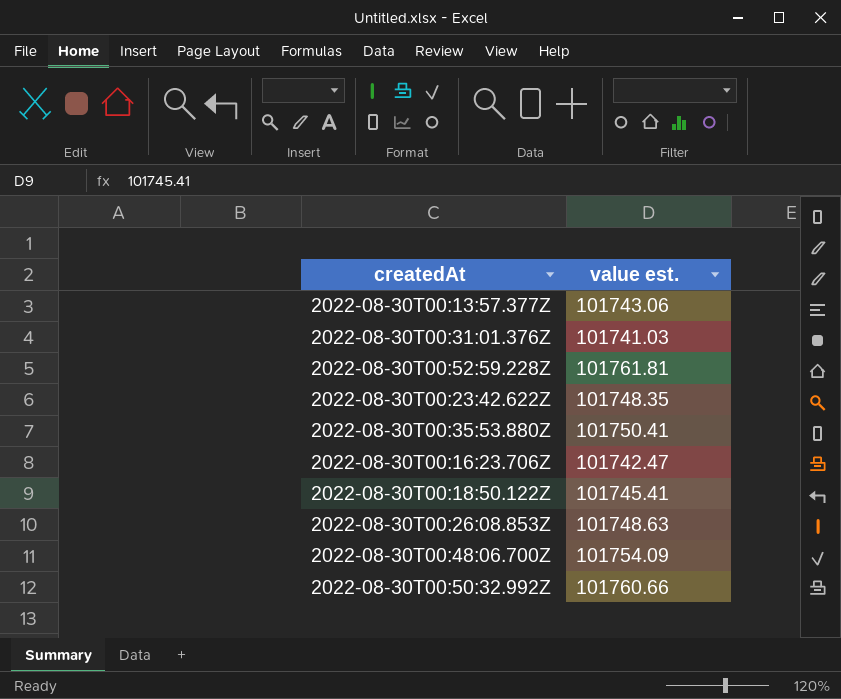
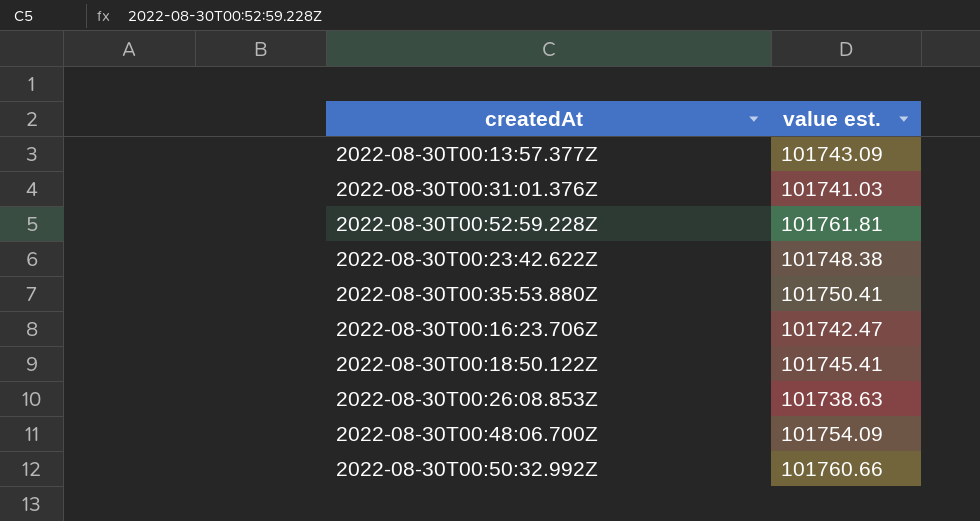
2022-08-30T00:13:57.377Z | value est.: 101743.06 -> 101743.09
2022-08-30T00:23:42.622Z | value est.: 101748.35 -> 101748.38
2022-08-30T00:26:08.853Z | value est.: 101748.63 -> 101738.63

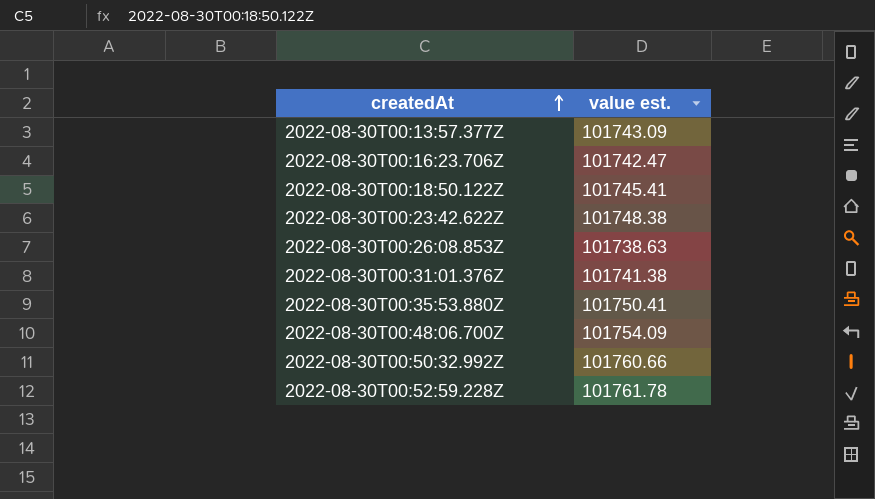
row order: none -> createdAt ascending
2022-08-30T00:31:01.376Z | value est.: 101741.03 -> 101741.38
2022-08-30T00:52:59.228Z | value est.: 101761.81 -> 101761.78

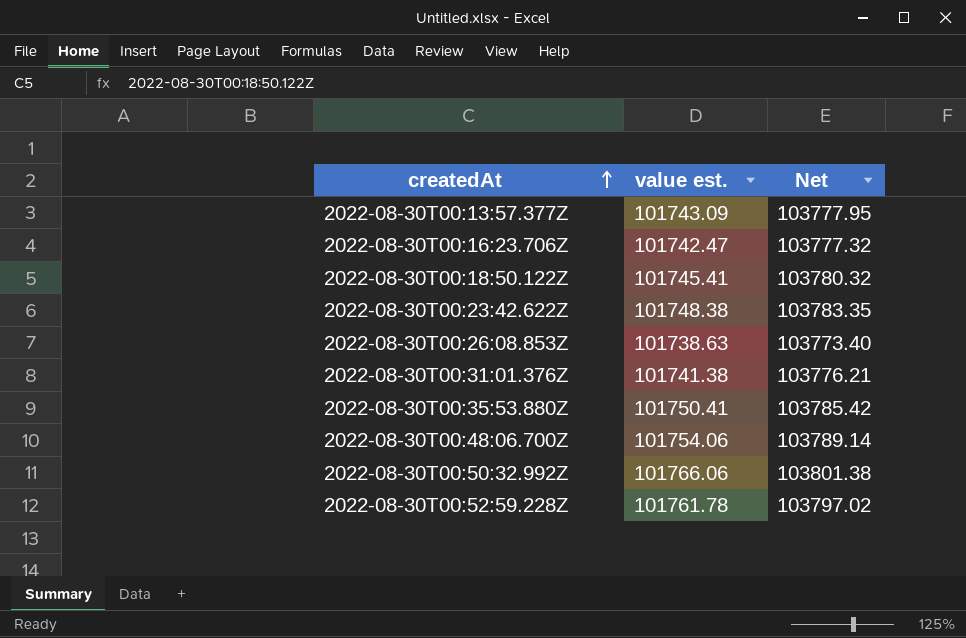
column Net | formula: none -> [value est.] * 1.02
2022-08-30T00:48:06.700Z | value est.: 101754.09 -> 101754.06
2022-08-30T00:50:32.992Z | value est.: 101760.66 -> 101766.06

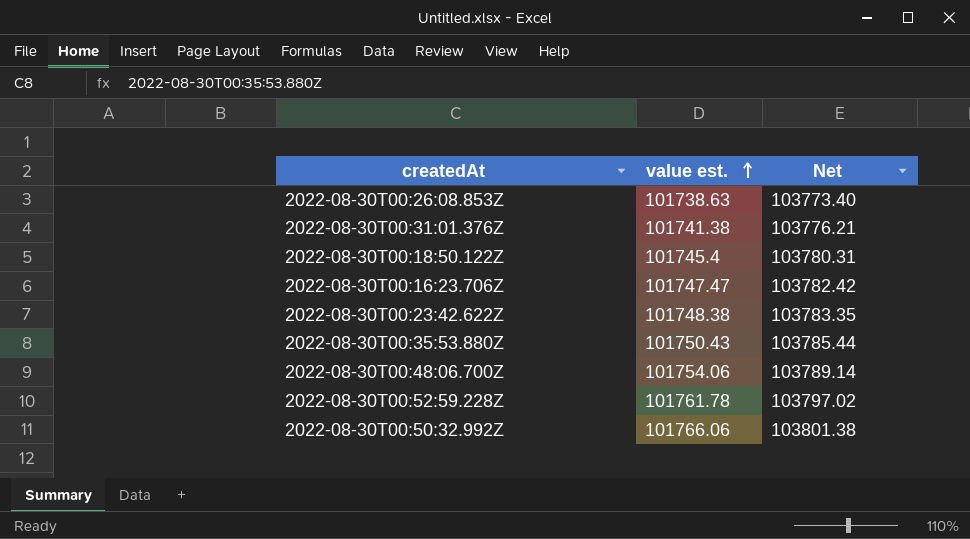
row order: createdAt ascending -> value est. ascending
row 2022-08-30T00:13:57.377Z: 101743.09 | 103777.95 -> none
2022-08-30T00:18:50.122Z | value est.: 101745.41 -> 101745.4
2022-08-30T00:18:50.122Z | Net: 103780.32 -> 103780.31
2022-08-30T00:16:23.706Z | value est.: 101742.47 -> 101747.47
2022-08-30T00:16:23.706Z | Net: 103777.32 -> 103782.42
2022-08-30T00:35:53.880Z | value est.: 101750.41 -> 101750.43
2022-08-30T00:35:53.880Z | Net: 103785.42 -> 103785.44

